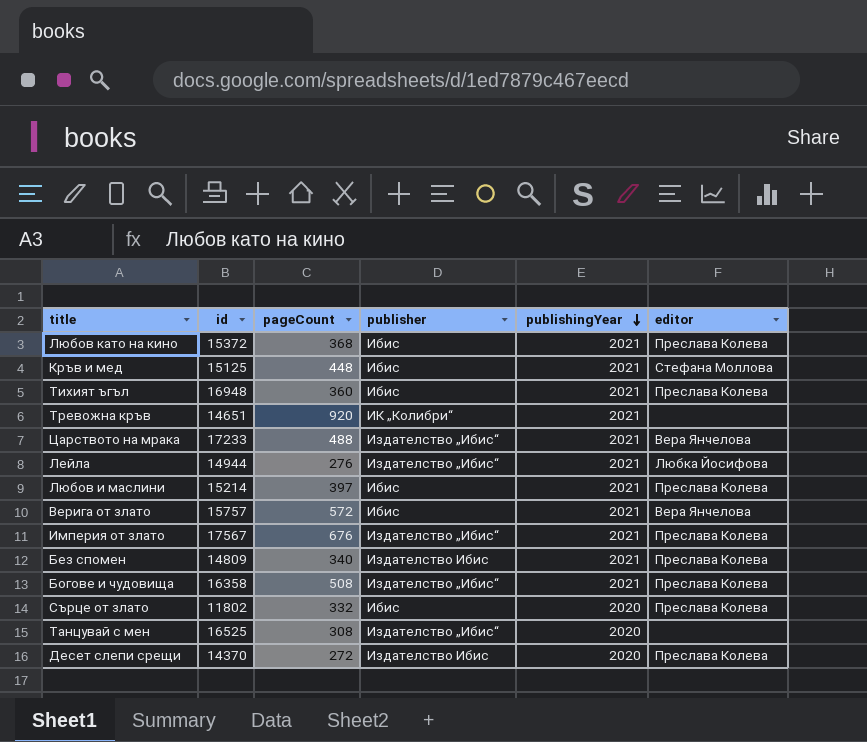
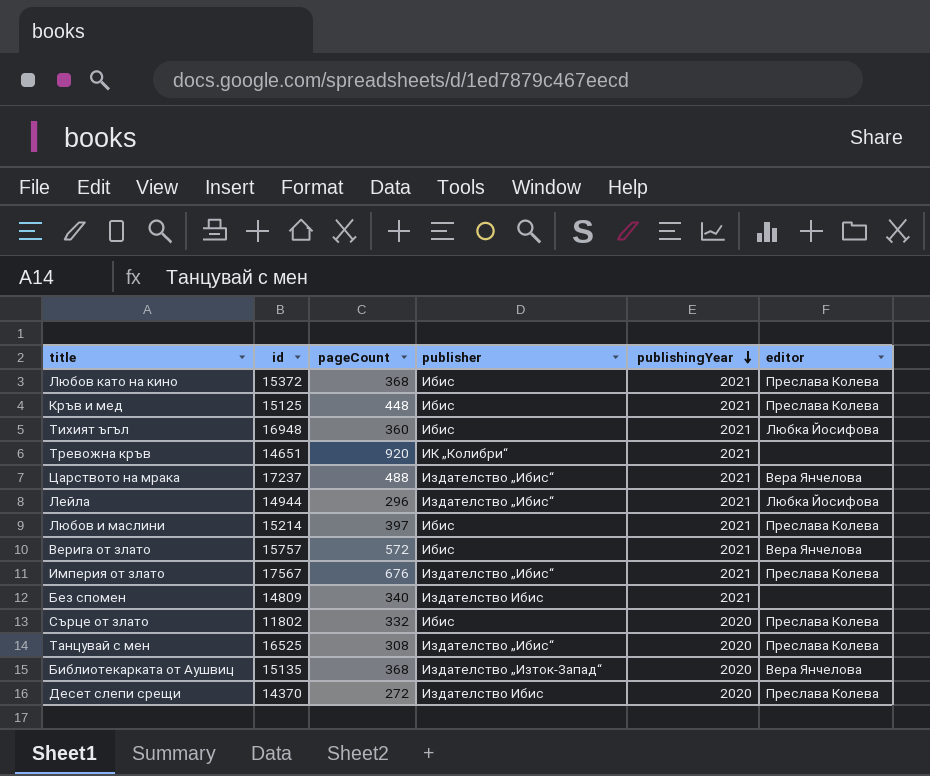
row Богове и чудовища: 16358 | 508 | Издателство „Ибис“ | 2021 | Преслава Колева -> none
Кръв и мед | editor: Стефана Моллова -> Преслава Колева
Тихият ъгъл | editor: Преслава Колева -> Любка Йосифова
Царството на мрака | id: 17233 -> 17237
Лейла | pageCount: 276 -> 296
Без спомен | editor: Преслава Колева -> none
Танцувай с мен | editor: none -> Преслава Колева
row Библиотекарката от Аушвиц: none -> 15135 | 368 | Издателство „Изток-Запад“ | 2020 | Вера Янчелова

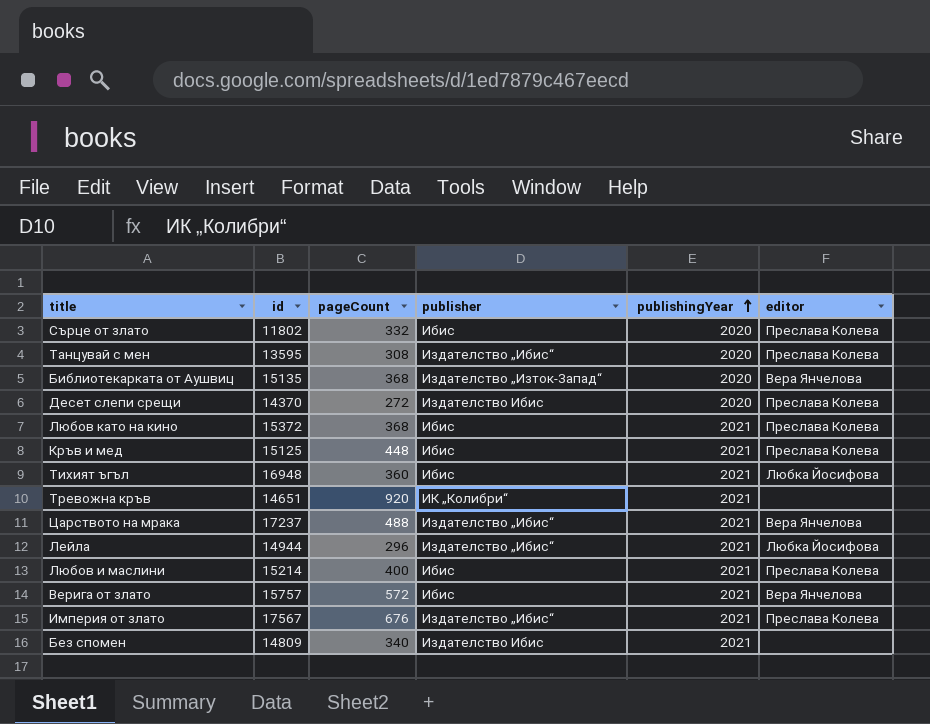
row order: publishingYear descending -> publishingYear ascending
Танцувай с мен | id: 16525 -> 13595
Любов и маслини | pageCount: 397 -> 400

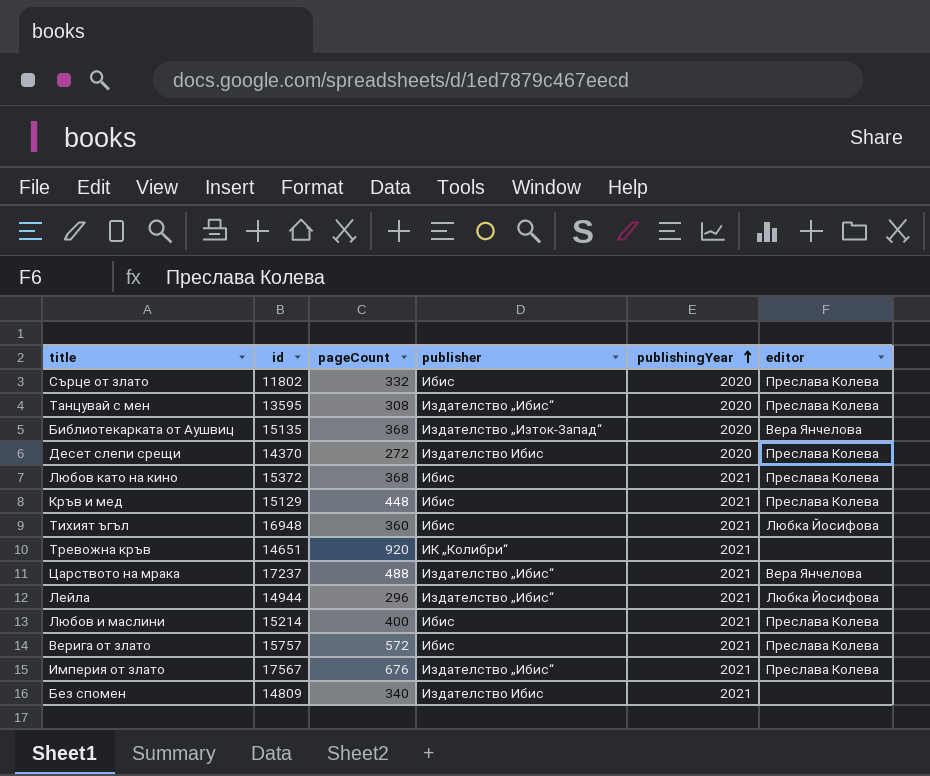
Кръв и мед | id: 15125 -> 15129
Верига от злато | editor: Вера Янчелова -> Преслава Колева

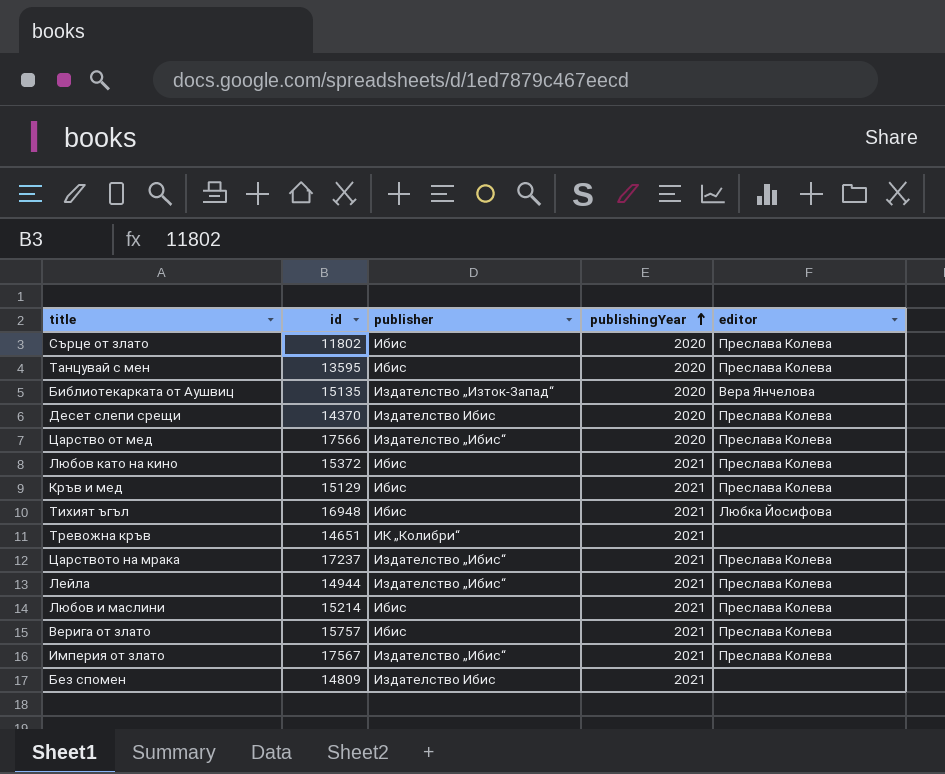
column pageCount | position: 3 -> none
Танцувай с мен | publisher: Издателство „Ибис“ -> Ибис
row Царство от мед: none -> 17566 | Издателство „Ибис“ | 2020 | Преслава Колева
Царството на мрака | editor: Вера Янчелова -> Преслава Колева
Лейла | editor: Любка Йосифова -> Преслава Колева

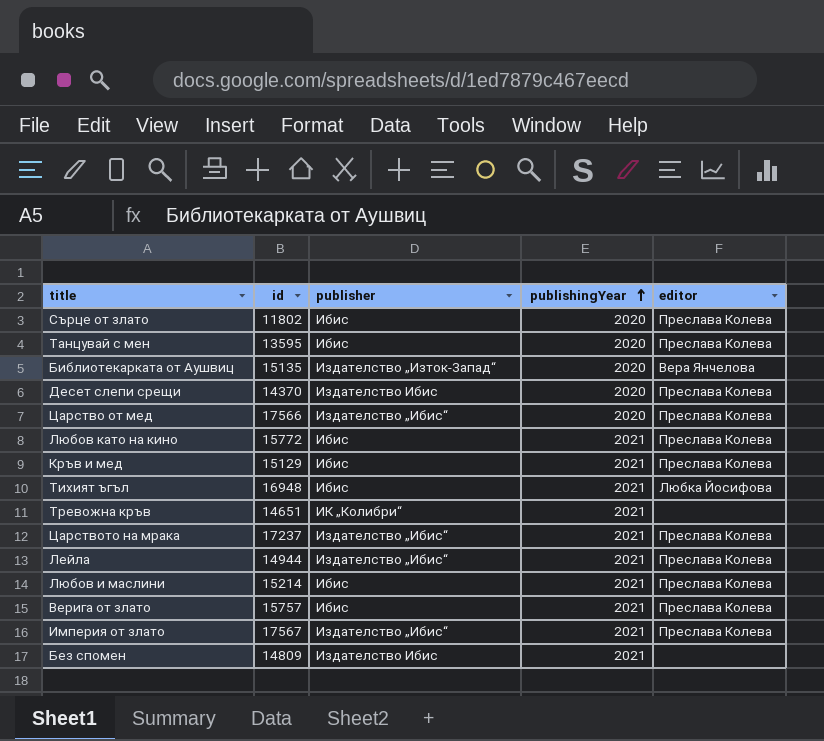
Любов като на кино | id: 15372 -> 15772

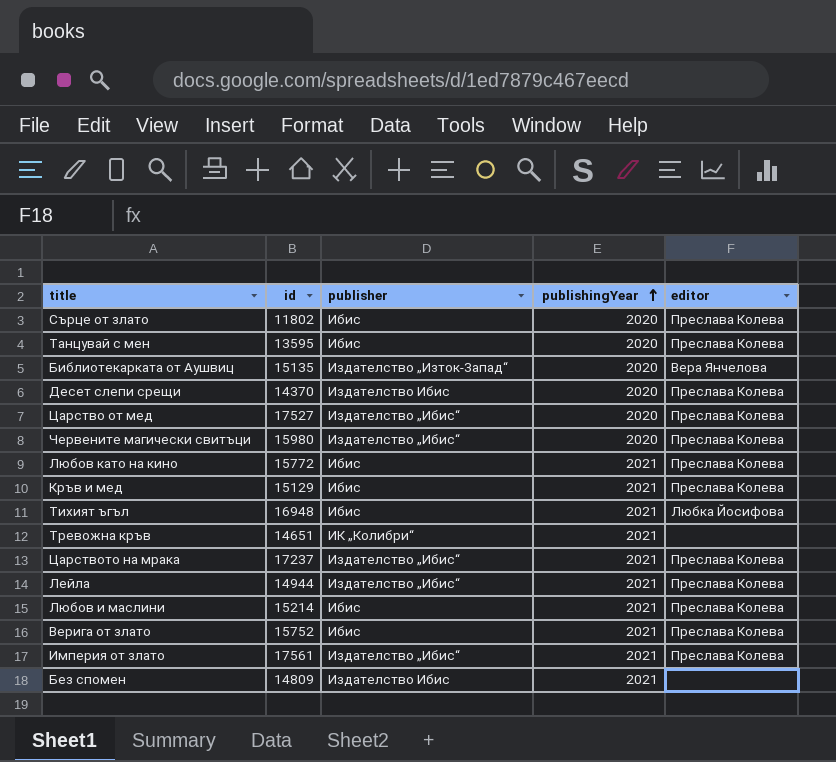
Царство от мед | id: 17566 -> 17527
row Червените магически свитъци: none -> 15980 | Издателство „Ибис“ | 2020 | Преслава Колева
Верига от злато | id: 15757 -> 15752
Империя от злато | id: 17567 -> 17561

